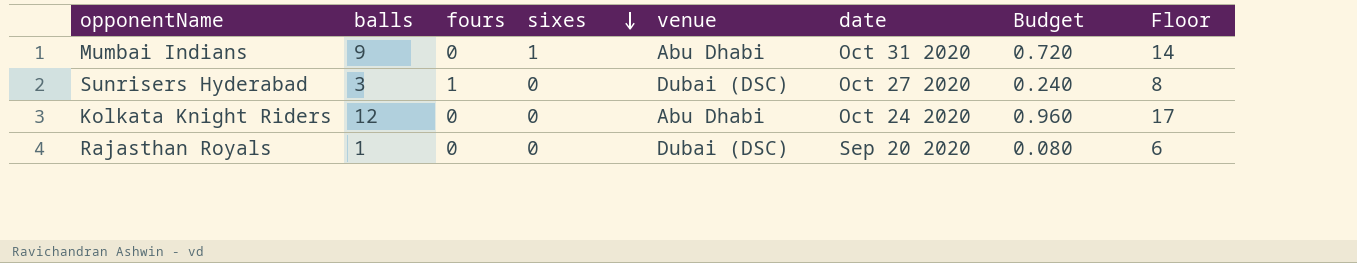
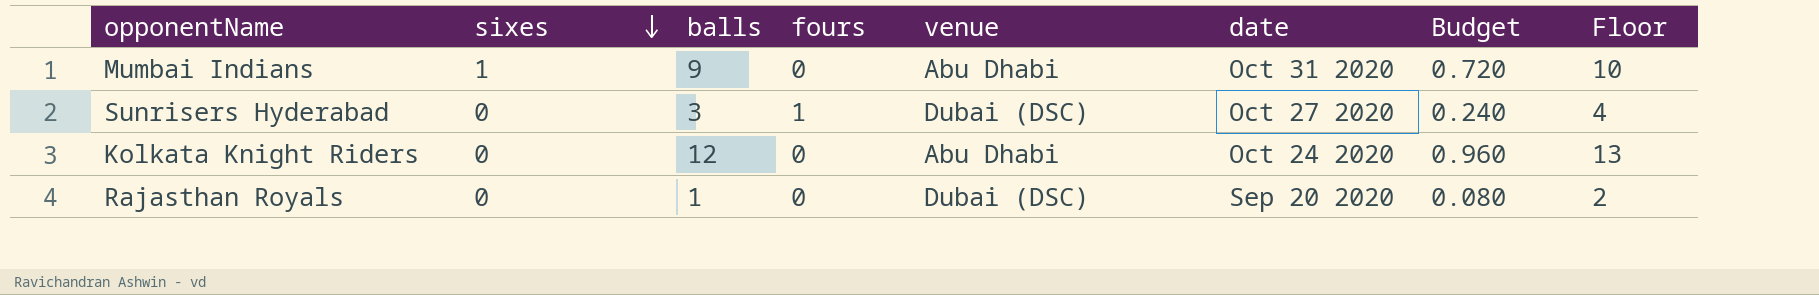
column sixes | position: 4 -> 2
column Floor | formula: [balls] + 5 -> [balls] + 1

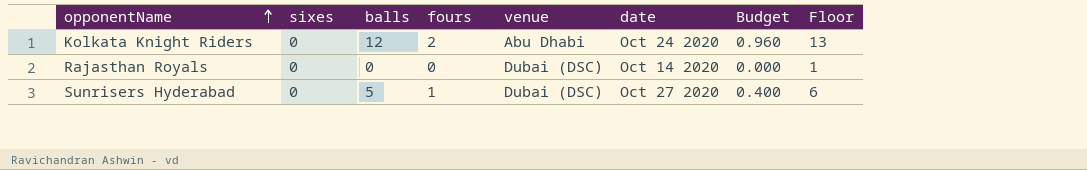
row order: sixes descending -> opponentName ascending
row Mumbai Indians: 1 | 9 | 0 | Abu Dhabi | Oct 31 2020 | 0.720 | 10 -> none
Kolkata Knight Riders | fours: 0 -> 2
Rajasthan Royals | balls: 1 -> 0
Rajasthan Royals | date: Sep 20 2020 -> Oct 14 2020
Rajasthan Royals | Budget: 0.080 -> 0.000
Rajasthan Royals | Floor: 2 -> 1
Sunrisers Hyderabad | balls: 3 -> 5
Sunrisers Hyderabad | Budget: 0.240 -> 0.400
Sunrisers Hyderabad | Floor: 4 -> 6

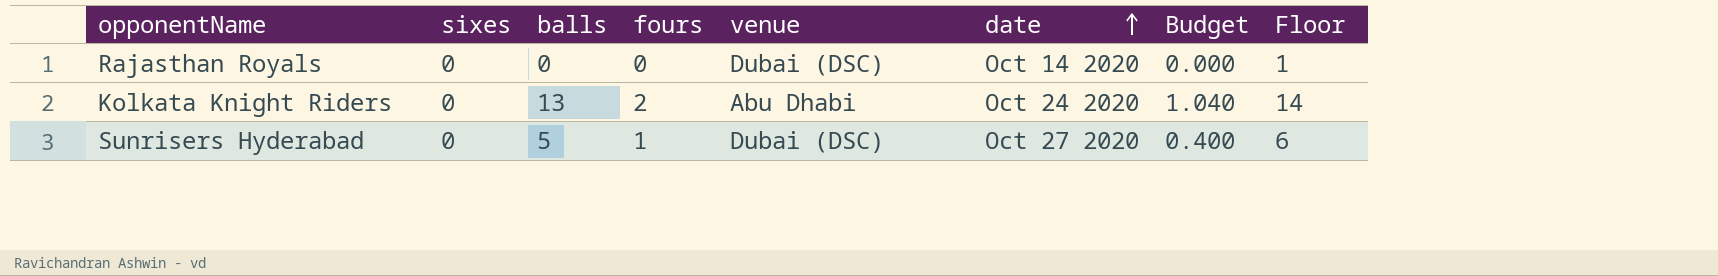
row order: opponentName ascending -> date ascending
Kolkata Knight Riders | balls: 12 -> 13
Kolkata Knight Riders | Budget: 0.960 -> 1.040
Kolkata Knight Riders | Floor: 13 -> 14

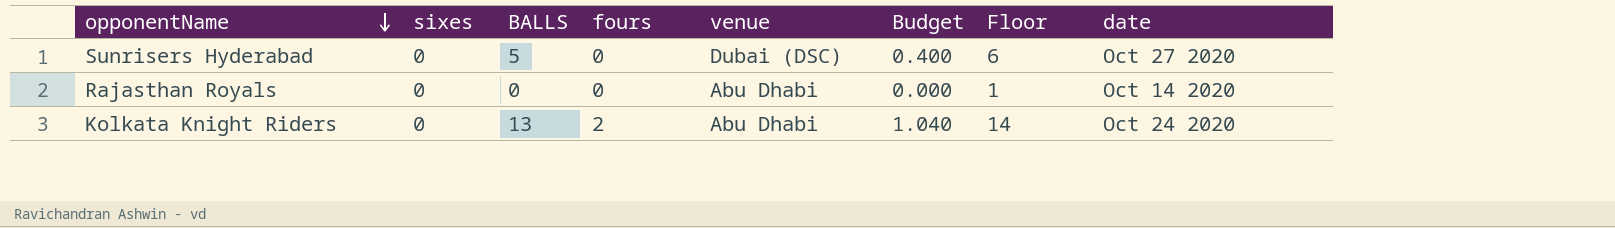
row order: date ascending -> opponentName descending
column name: balls -> BALLS
column date | position: 6 -> 8
Sunrisers Hyderabad | fours: 1 -> 0
Rajasthan Royals | venue: Dubai (DSC) -> Abu Dhabi

